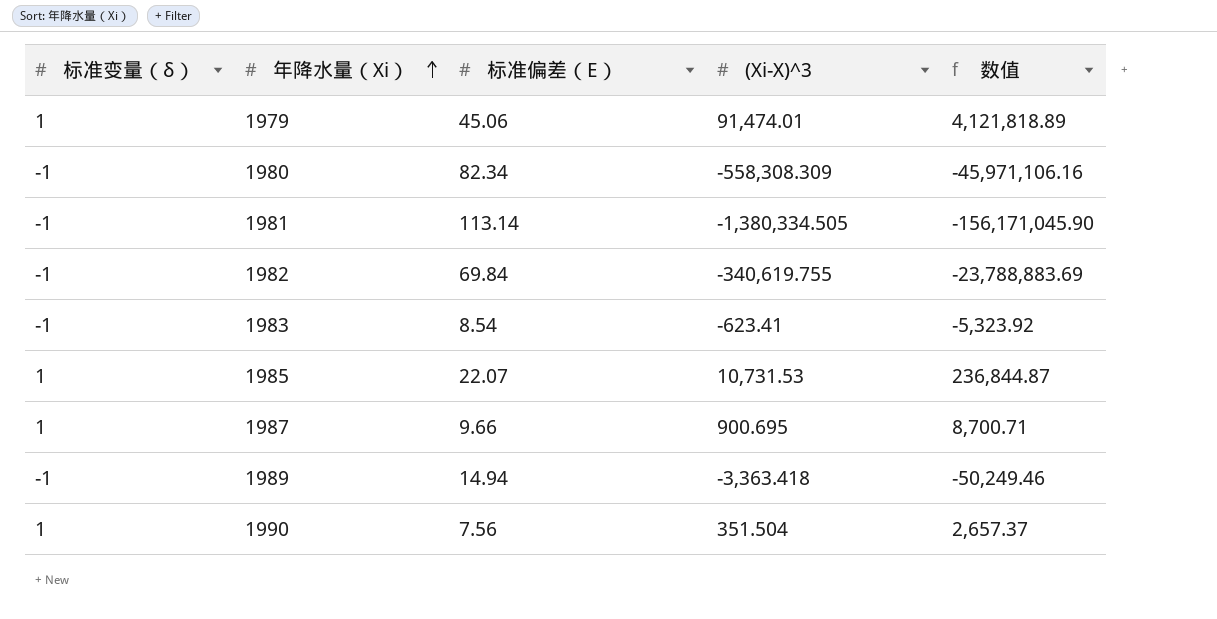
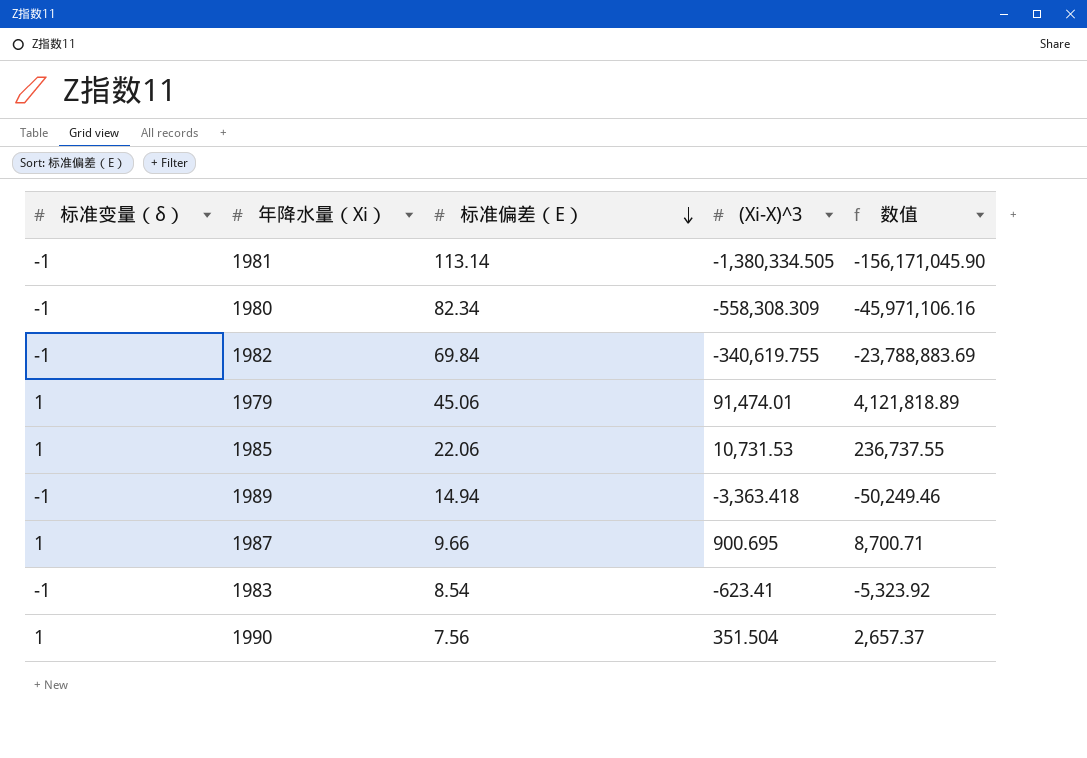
row order: 年降水量（Xi） ascending -> 标准偏差（Ε） descending
1985 | 标准偏差（Ε）: 22.07 -> 22.06
1985 | 数值: 236,844.87 -> 236,737.55

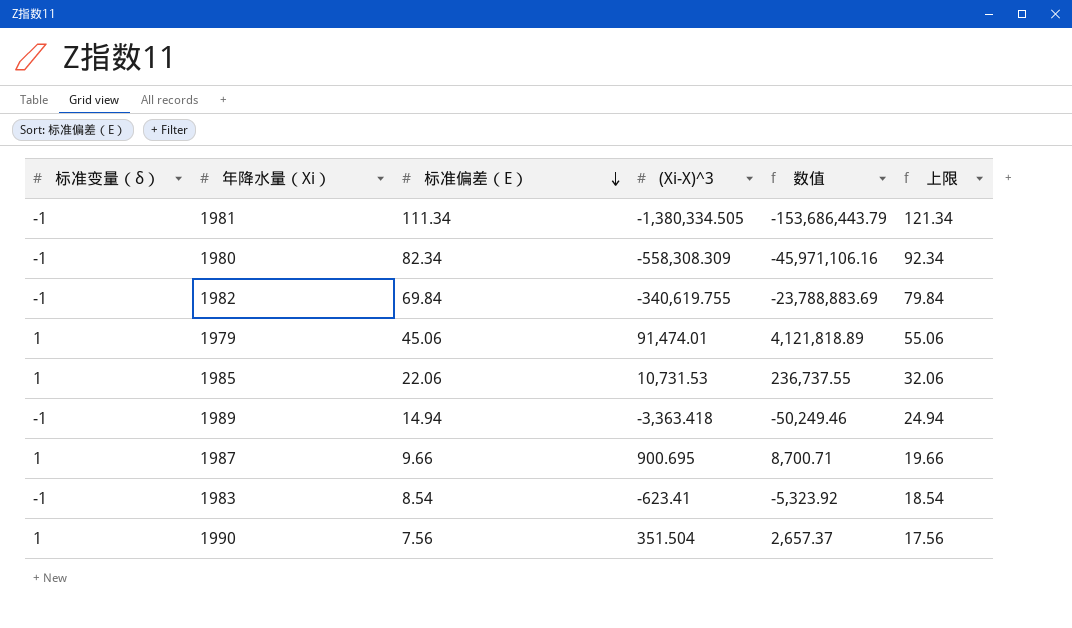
column 上限 | formula: none -> [标准偏差（Ε）] + 10
1981 | 标准偏差（Ε）: 113.14 -> 111.34
1981 | 数值: -156,171,045.90 -> -153,686,443.79

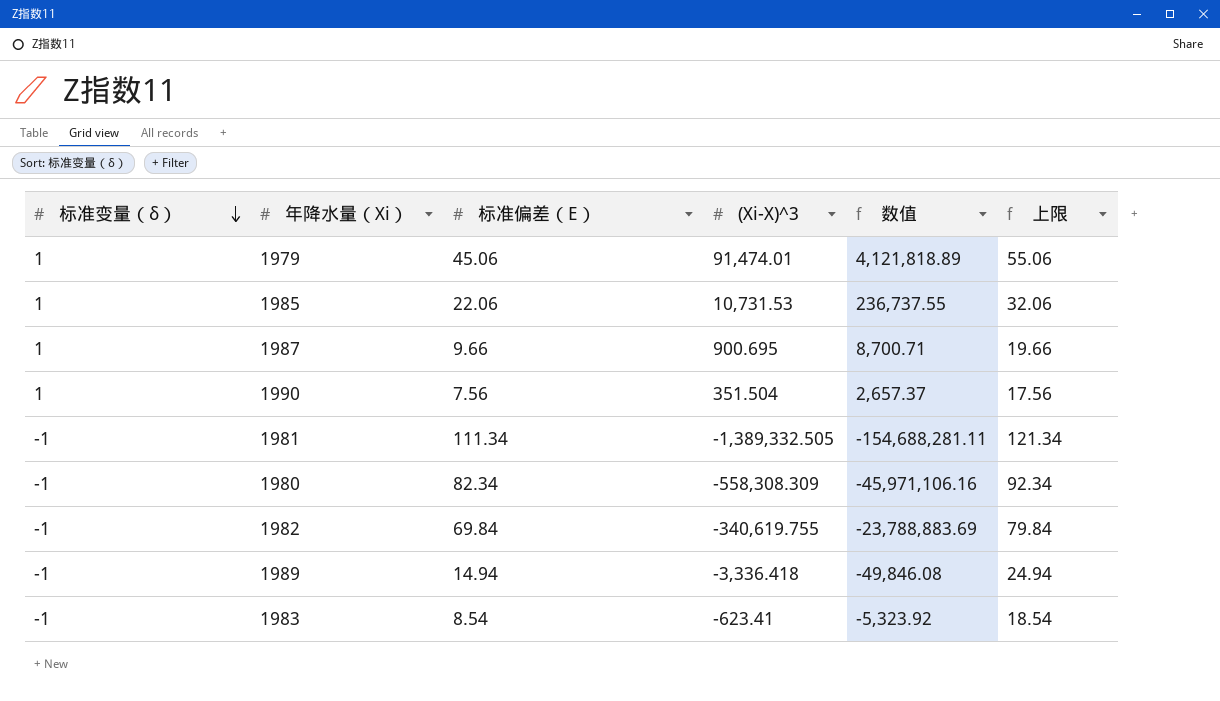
row order: 标准偏差（Ε） descending -> 标准变量（δ） descending
1981 | (Xi-X)^3: -1,380,334.505 -> -1,389,332.505
1981 | 数值: -153,686,443.79 -> -154,688,281.11
1989 | (Xi-X)^3: -3,363.418 -> -3,336.418
1989 | 数值: -50,249.46 -> -49,846.08

